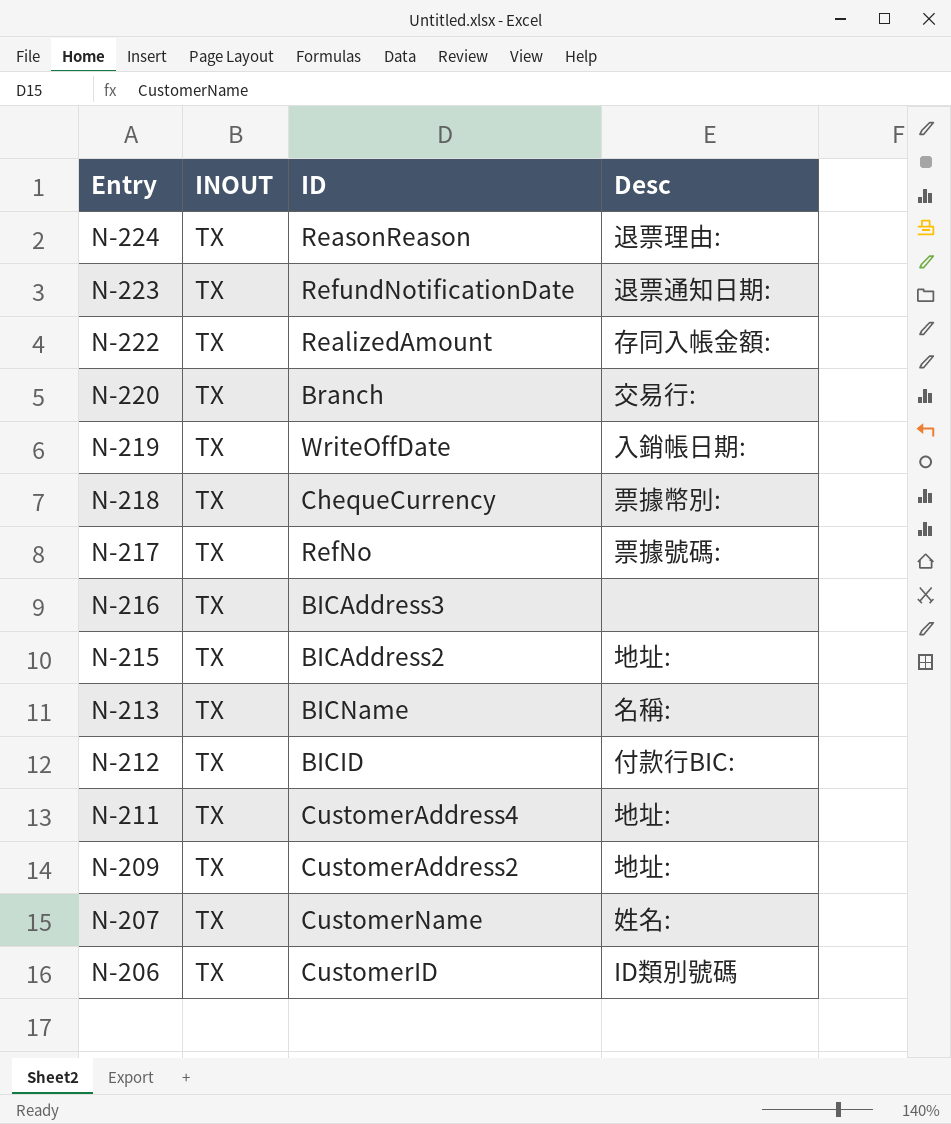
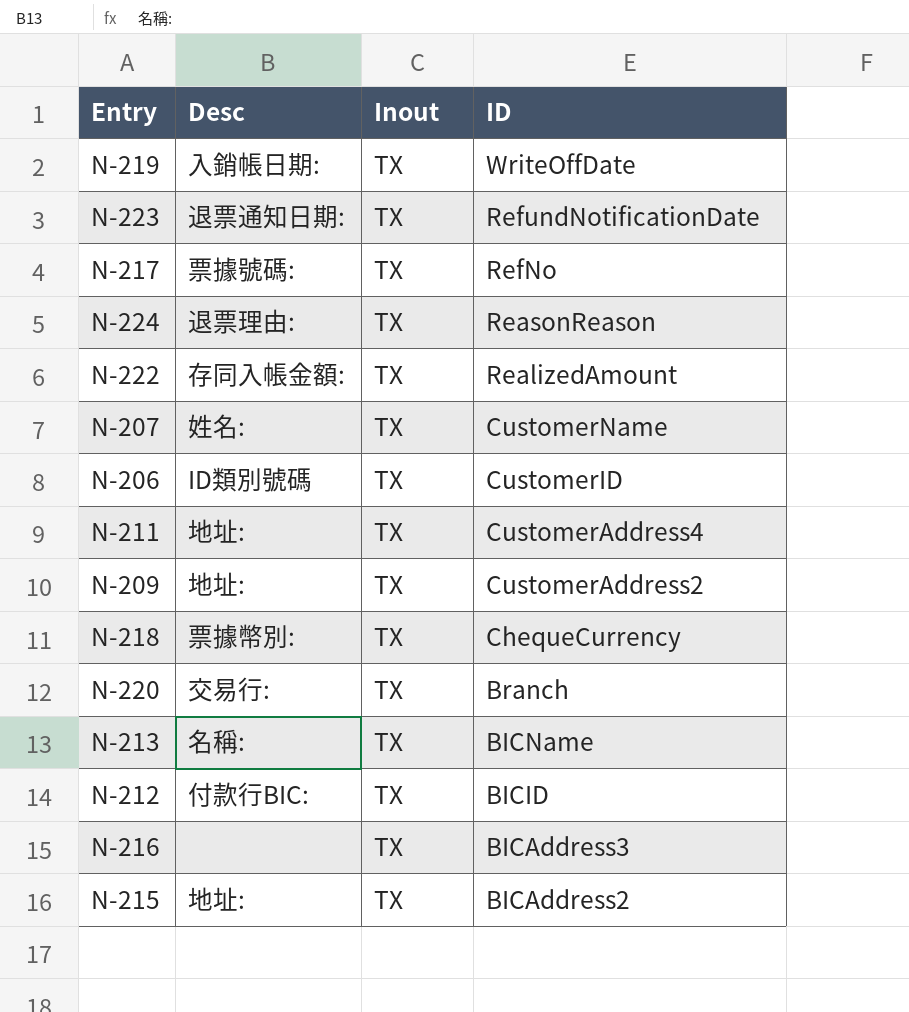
row order: Entry descending -> ID descending
column Desc | position: 4 -> 2
column name: INOUT -> Inout

